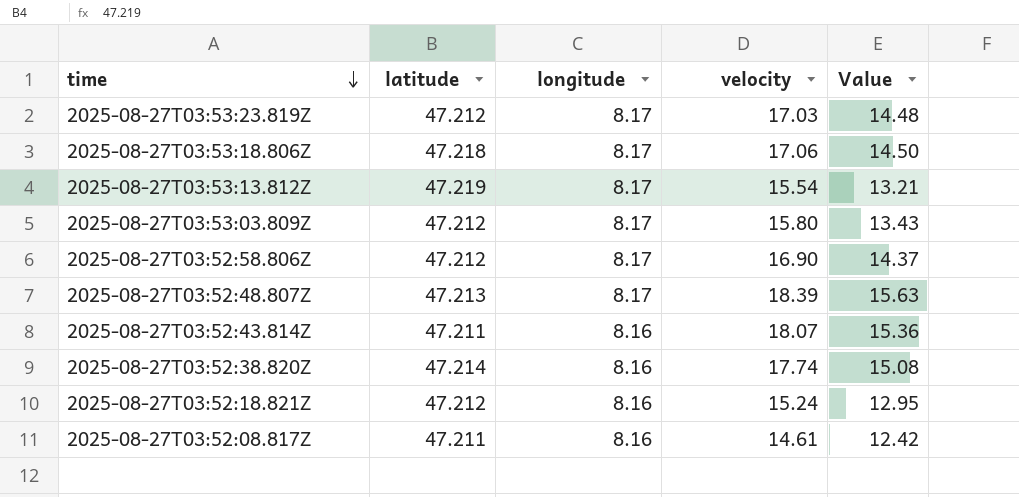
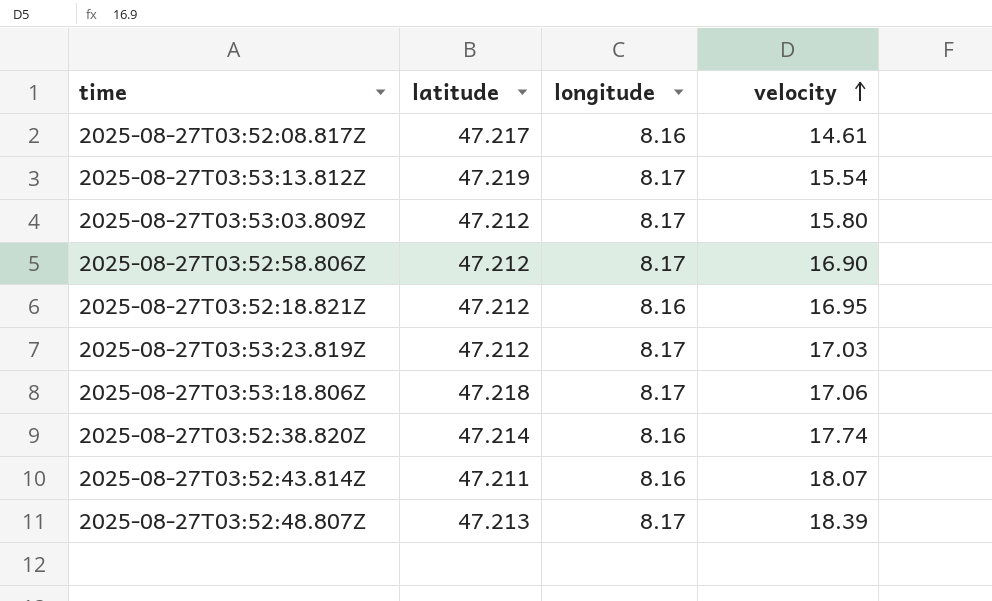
row order: time descending -> velocity ascending
column Value | formula: [velocity] * 0.85 -> none
2025-08-27T03:52:08.817Z | latitude: 47.211 -> 47.217
2025-08-27T03:52:18.821Z | velocity: 15.24 -> 16.95

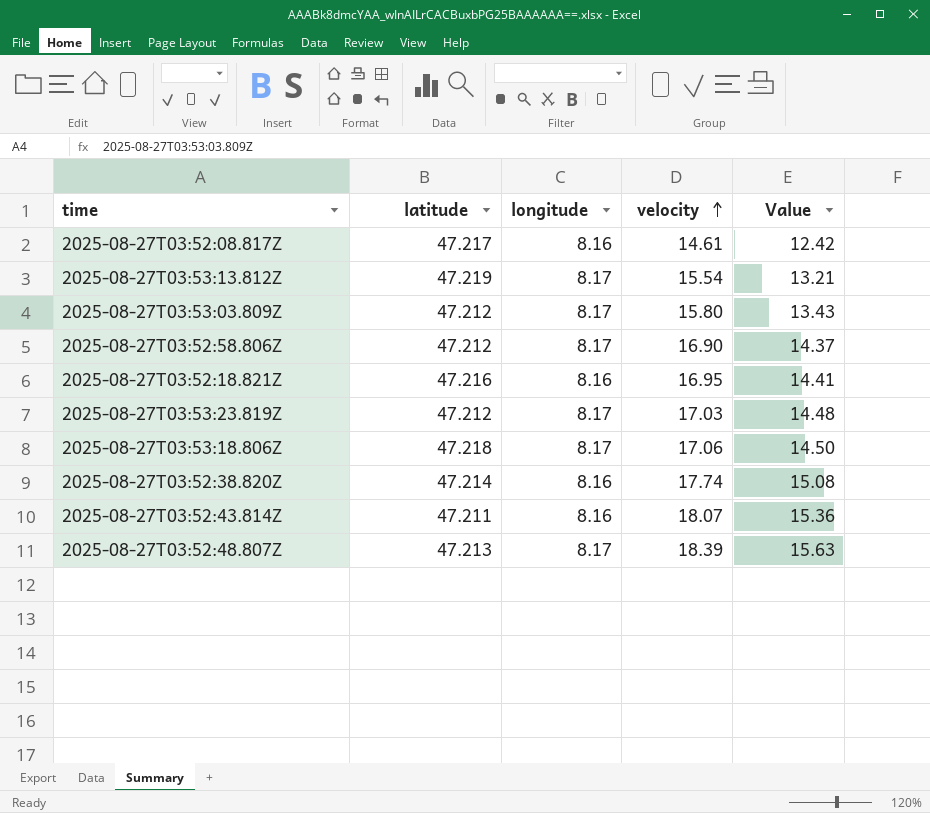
column Value | formula: none -> [velocity] * 0.85
2025-08-27T03:52:18.821Z | latitude: 47.212 -> 47.216

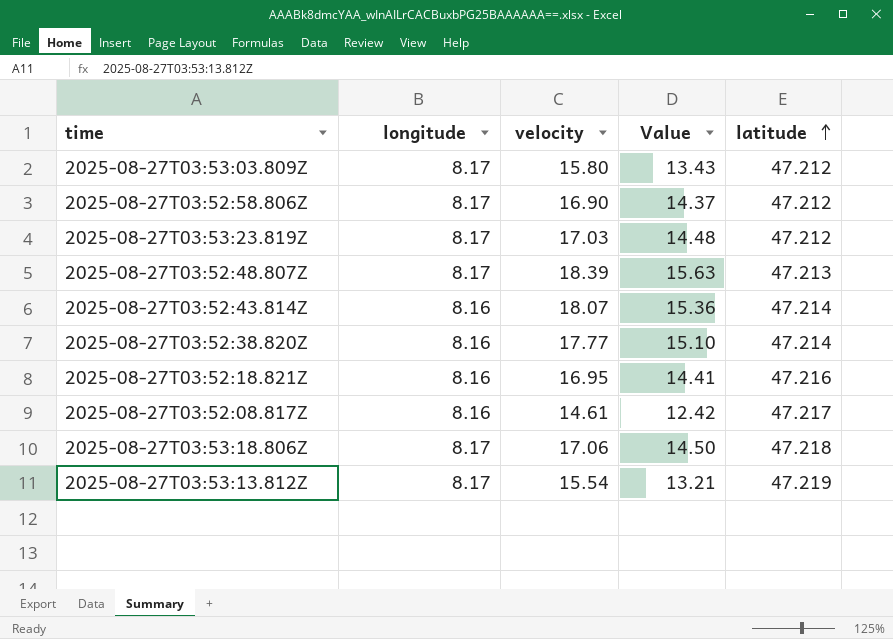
row order: velocity ascending -> latitude ascending
column latitude | position: 2 -> 5
2025-08-27T03:52:43.814Z | latitude: 47.211 -> 47.214
2025-08-27T03:52:38.820Z | velocity: 17.74 -> 17.77
2025-08-27T03:52:38.820Z | Value: 15.08 -> 15.10

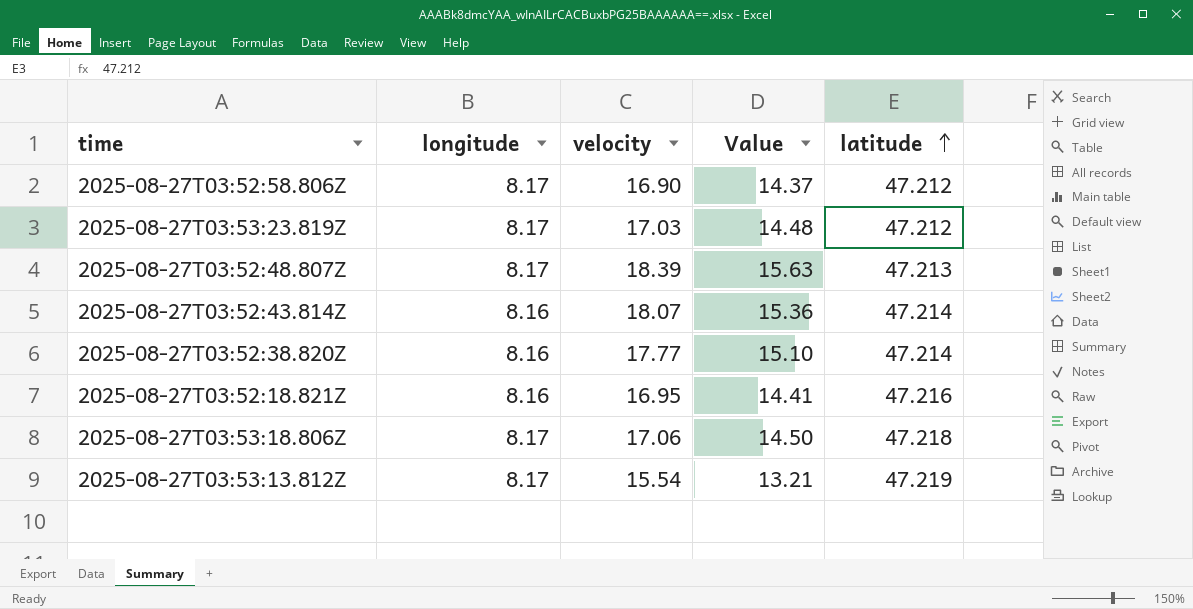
row 2025-08-27T03:53:03.809Z: 8.17 | 15.80 | 13.43 | 47.212 -> none
row 2025-08-27T03:52:08.817Z: 8.16 | 14.61 | 12.42 | 47.217 -> none

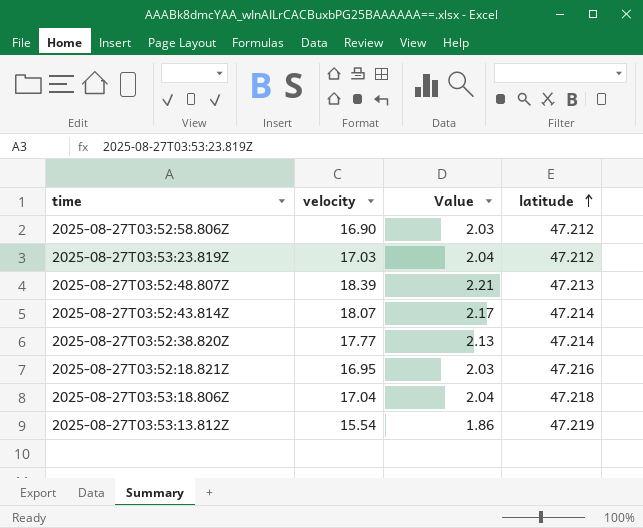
column longitude | position: 2 -> none
column Value | formula: [velocity] * 0.85 -> [velocity] * 0.12
2025-08-27T03:53:18.806Z | velocity: 17.06 -> 17.04

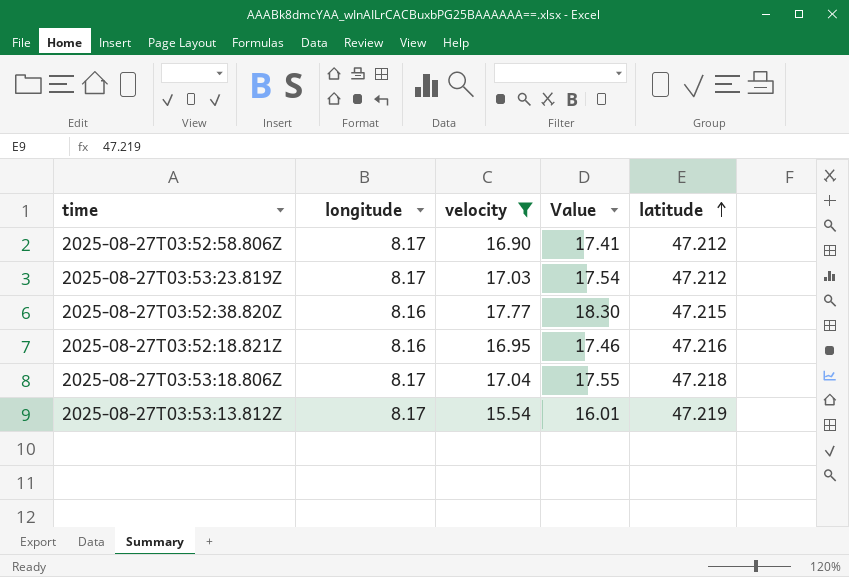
filter: none -> velocity <= 17.77
column longitude | position: none -> 2
column Value | formula: [velocity] * 0.12 -> [velocity] * 1.03
2025-08-27T03:52:38.820Z | latitude: 47.214 -> 47.215

